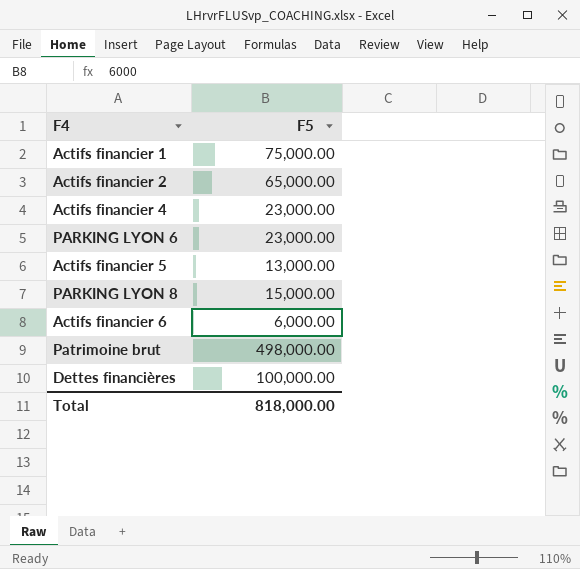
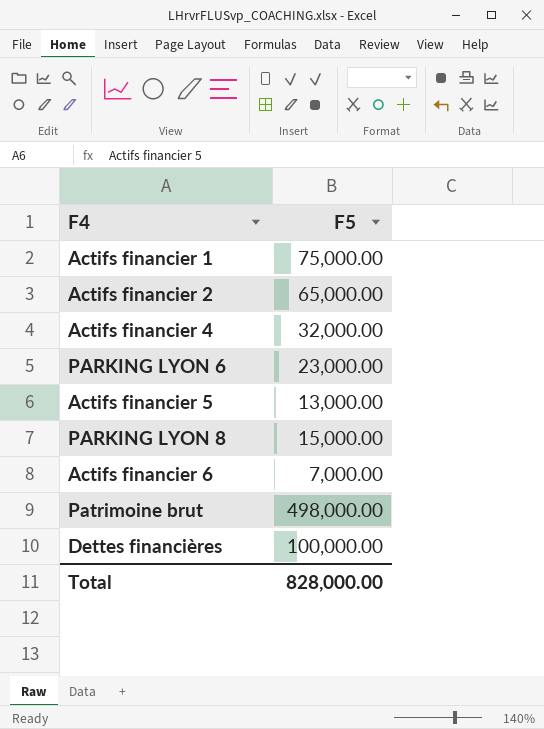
Actifs financier 4 | F5: 23,000.00 -> 32,000.00
Actifs financier 6 | F5: 6,000.00 -> 7,000.00
Total | F5: 818,000.00 -> 828,000.00

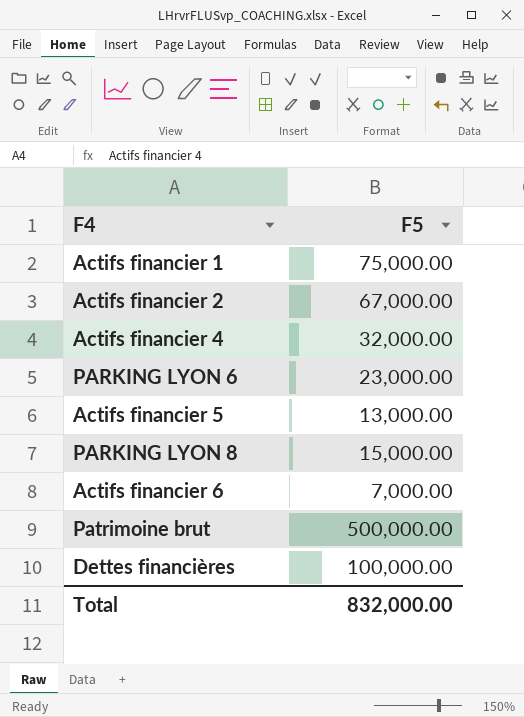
Actifs financier 2 | F5: 65,000.00 -> 67,000.00
Patrimoine brut | F5: 498,000.00 -> 500,000.00
Total | F5: 828,000.00 -> 832,000.00

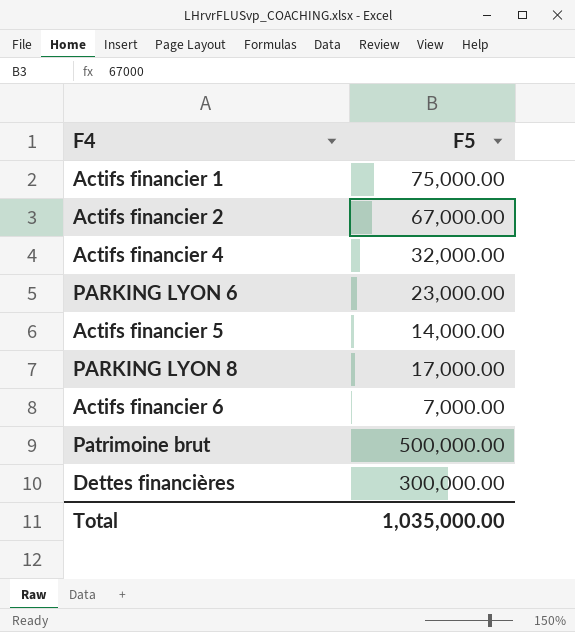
Actifs financier 5 | F5: 13,000.00 -> 14,000.00
PARKING LYON 8 | F5: 15,000.00 -> 17,000.00
Dettes financières | F5: 100,000.00 -> 300,000.00
Total | F5: 832,000.00 -> 1,035,000.00

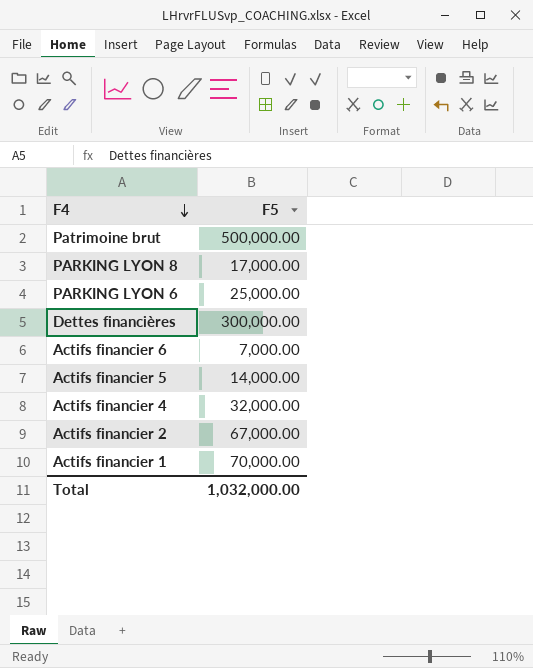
row order: none -> F4 descending
PARKING LYON 6 | F5: 23,000.00 -> 25,000.00
Actifs financier 1 | F5: 75,000.00 -> 70,000.00
Total | F5: 1,035,000.00 -> 1,032,000.00

